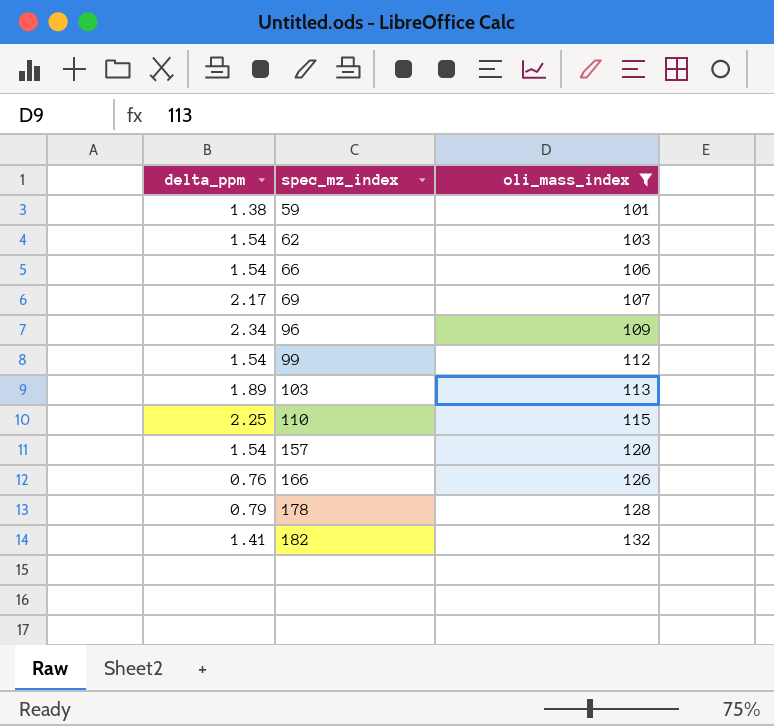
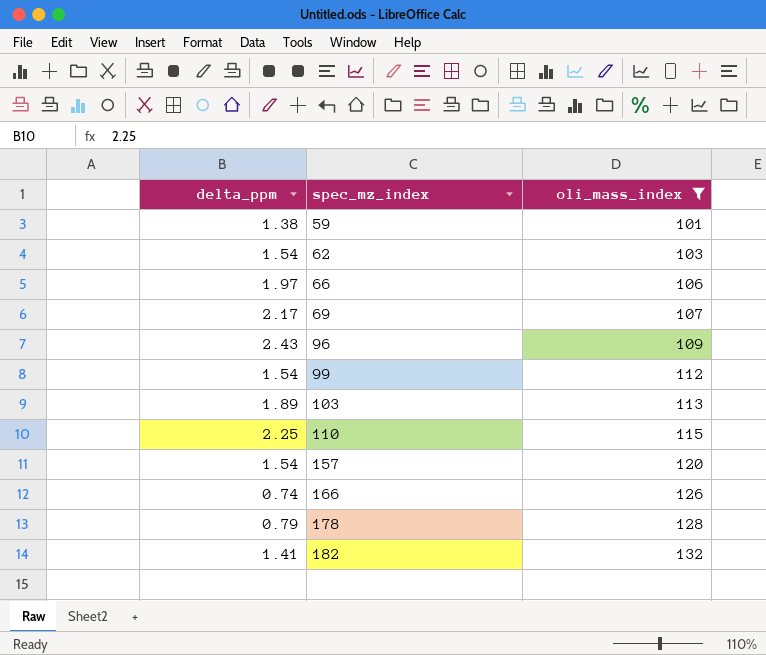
66 | delta_ppm: 1.54 -> 1.97
96 | delta_ppm: 2.34 -> 2.43
166 | delta_ppm: 0.76 -> 0.74

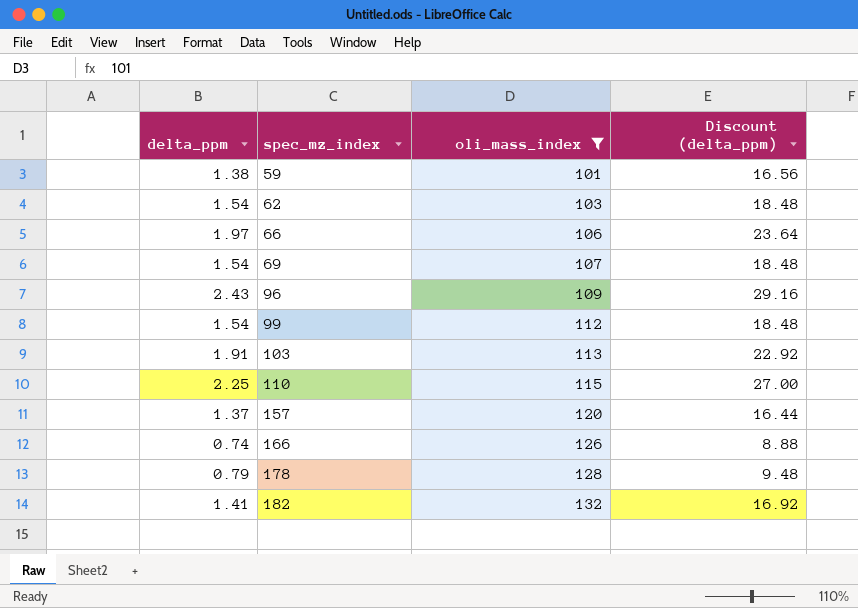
column Discount (delta_ppm) | formula: none -> [delta_ppm] * 12
69 | delta_ppm: 2.17 -> 1.54
103 | delta_ppm: 1.89 -> 1.91
157 | delta_ppm: 1.54 -> 1.37

